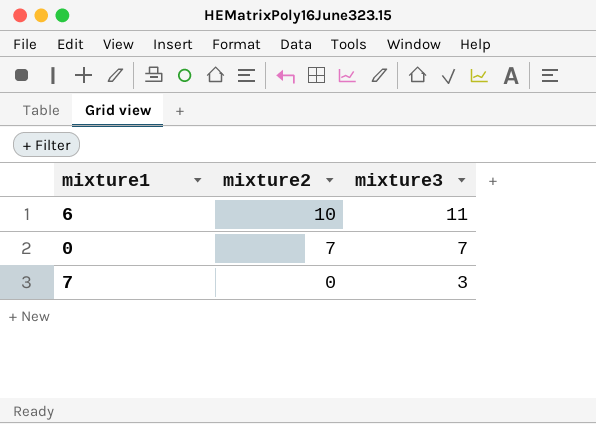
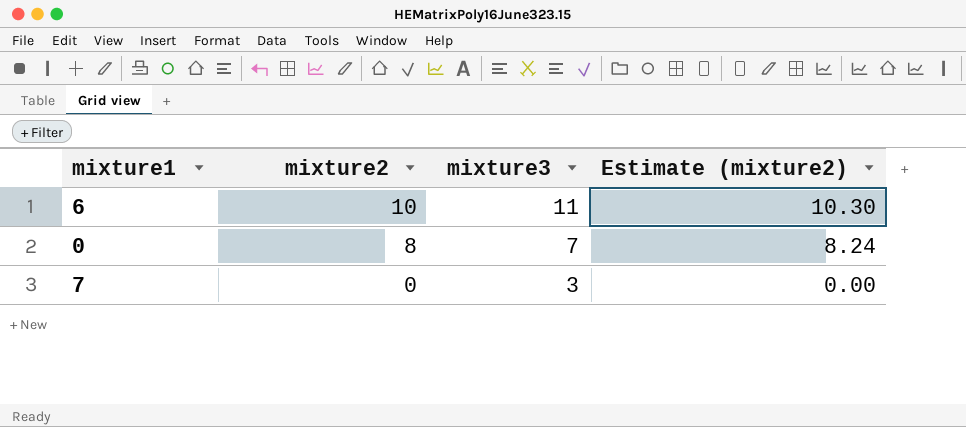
column Estimate (mixture2) | formula: none -> [mixture2] * 1.03
0 | mixture2: 7 -> 8

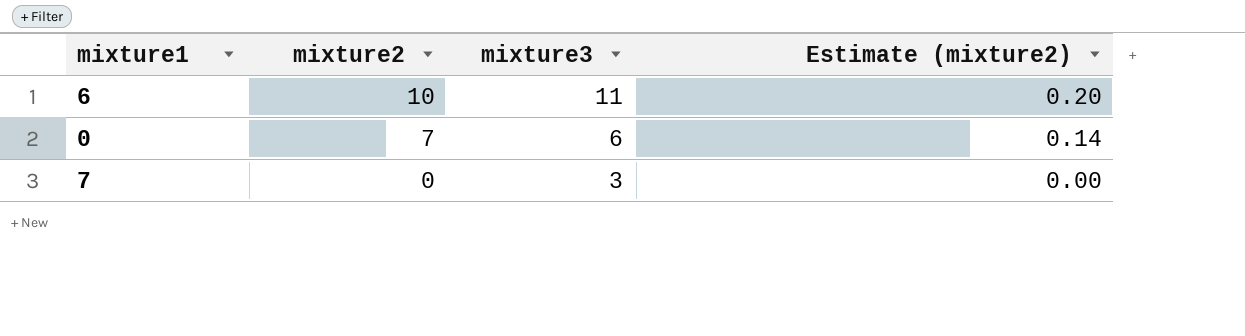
column Estimate (mixture2) | formula: [mixture2] * 1.03 -> [mixture2] * 0.02
0 | mixture2: 8 -> 7
0 | mixture3: 7 -> 6

